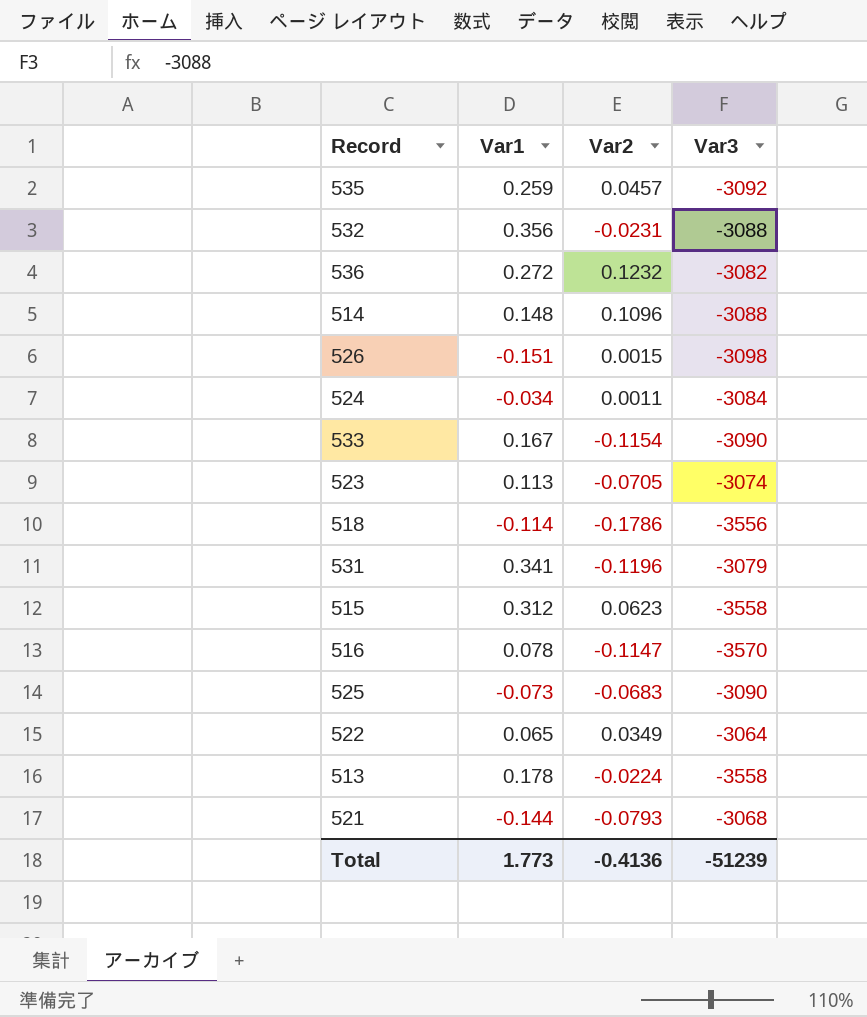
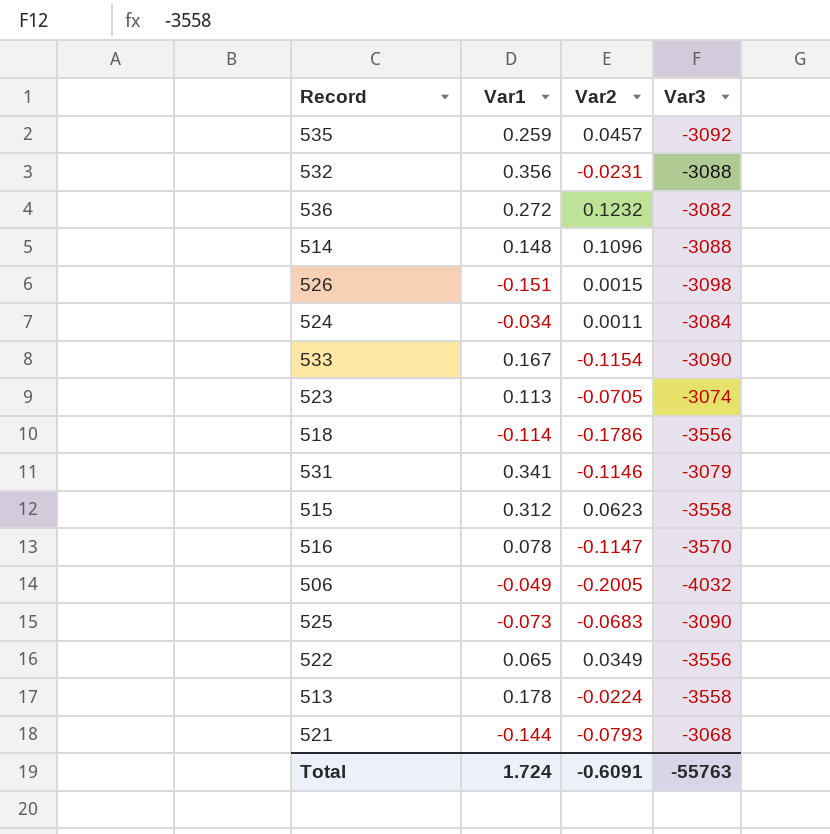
531 | Var2: -0.1196 -> -0.1146
row 506: none -> -0.049 | -0.2005 | -4032
522 | Var3: -3064 -> -3556
Total | Var1: 1.773 -> 1.724
Total | Var2: -0.4136 -> -0.6091
Total | Var3: -51239 -> -55763

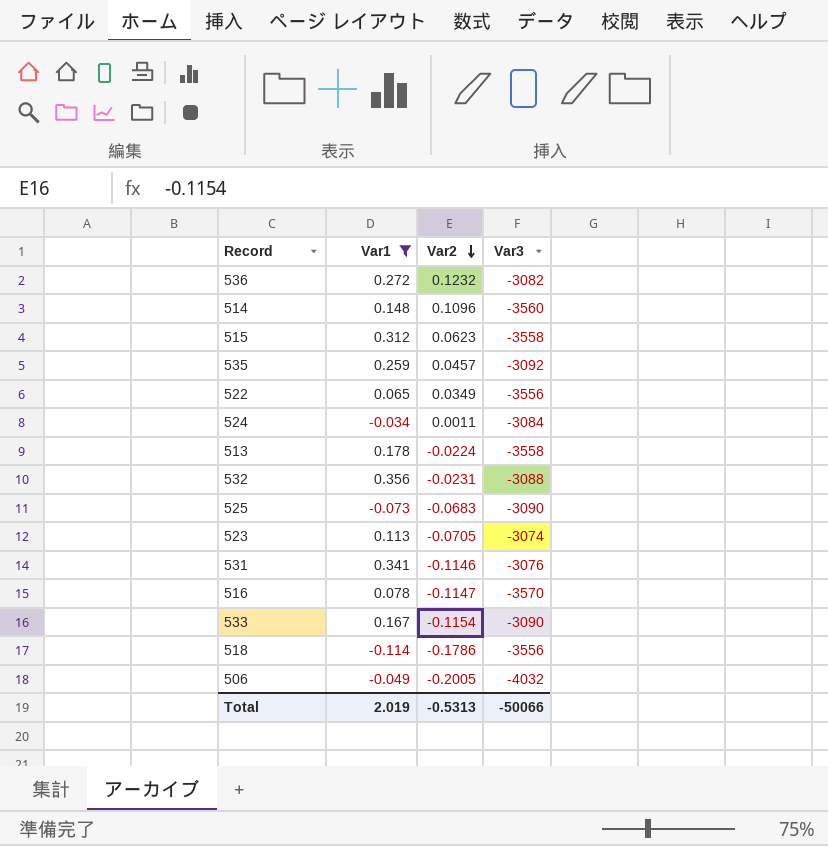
filter: none -> Var1 >= -0.114
row order: none -> Var2 descending
514 | Var3: -3088 -> -3560
531 | Var3: -3079 -> -3076
Total | Var1: 1.724 -> 2.019
Total | Var2: -0.6091 -> -0.5313
Total | Var3: -55763 -> -50066

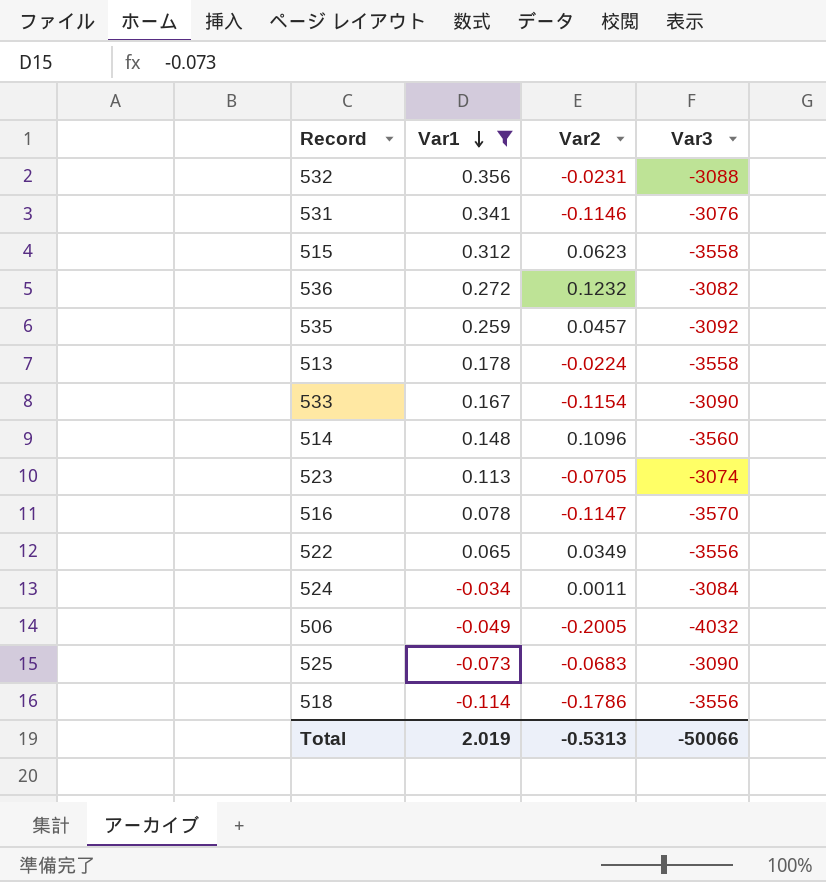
row order: Var2 descending -> Var1 descending

